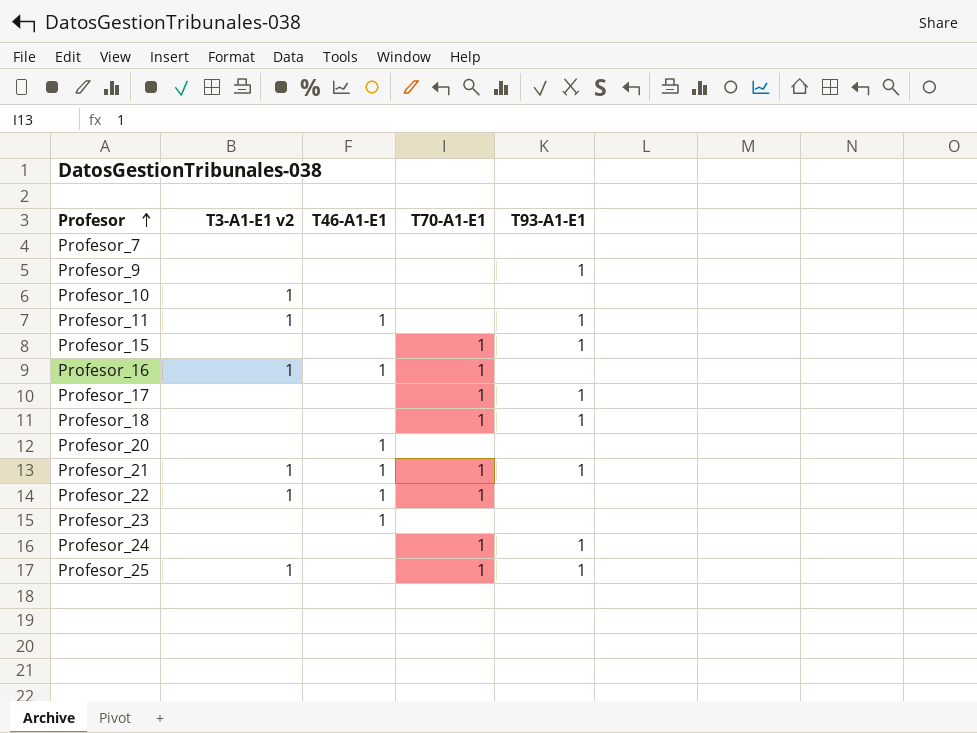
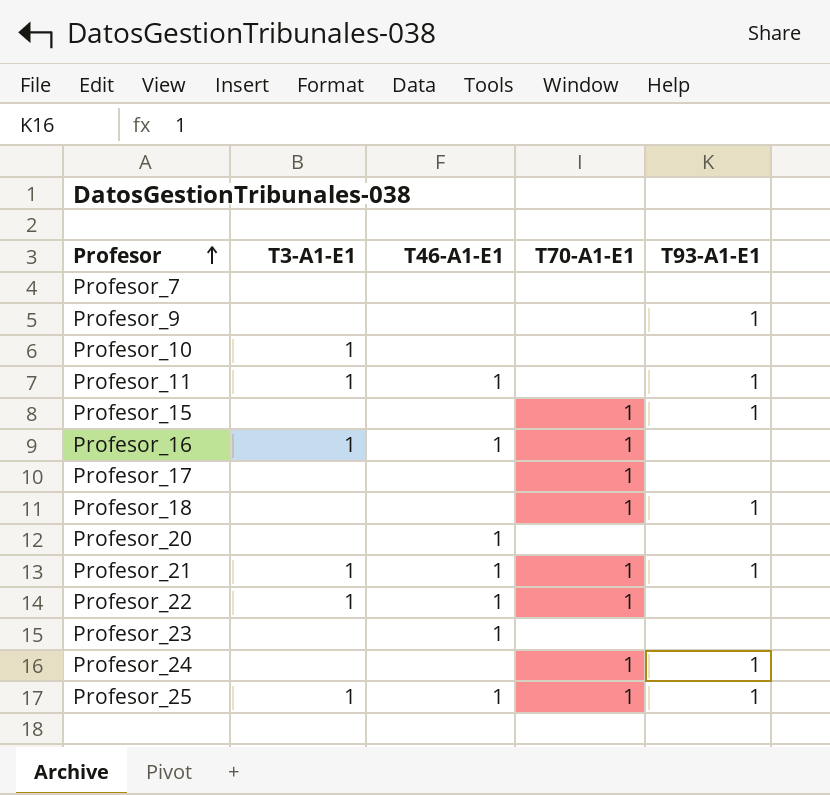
column name: T3-A1-E1 v2 -> T3-A1-E1
Profesor_17 | T93-A1-E1: 1 -> none
Profesor_25 | T46-A1-E1: none -> 1

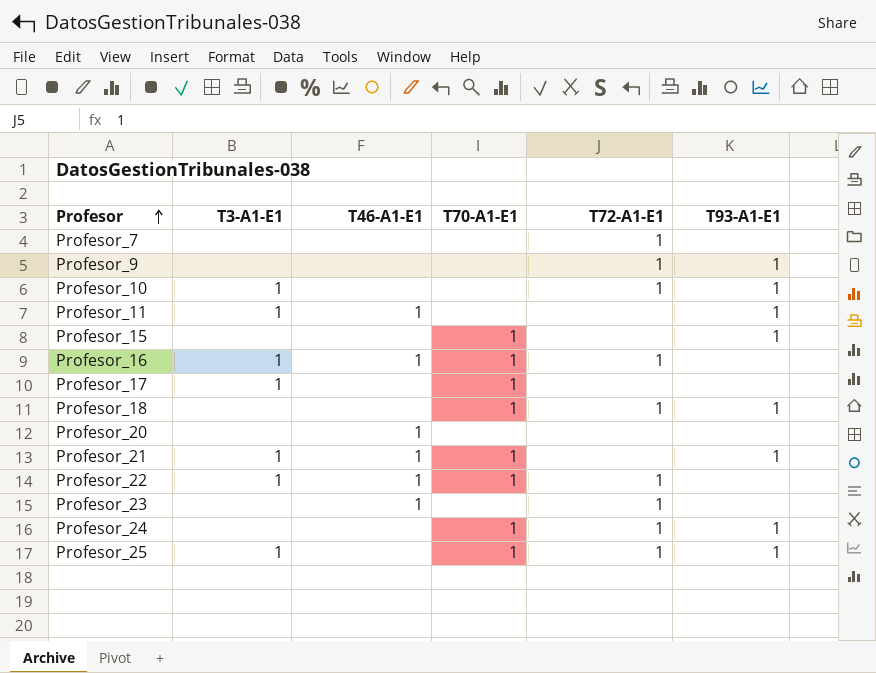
column T72-A1-E1 | position: none -> 5
Profesor_10 | T93-A1-E1: none -> 1
Profesor_17 | T3-A1-E1: none -> 1
Profesor_25 | T46-A1-E1: 1 -> none

